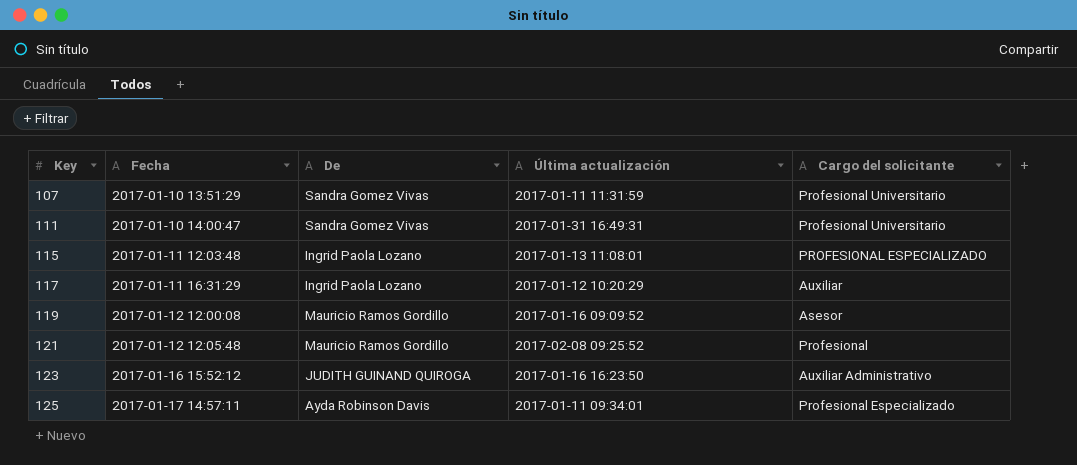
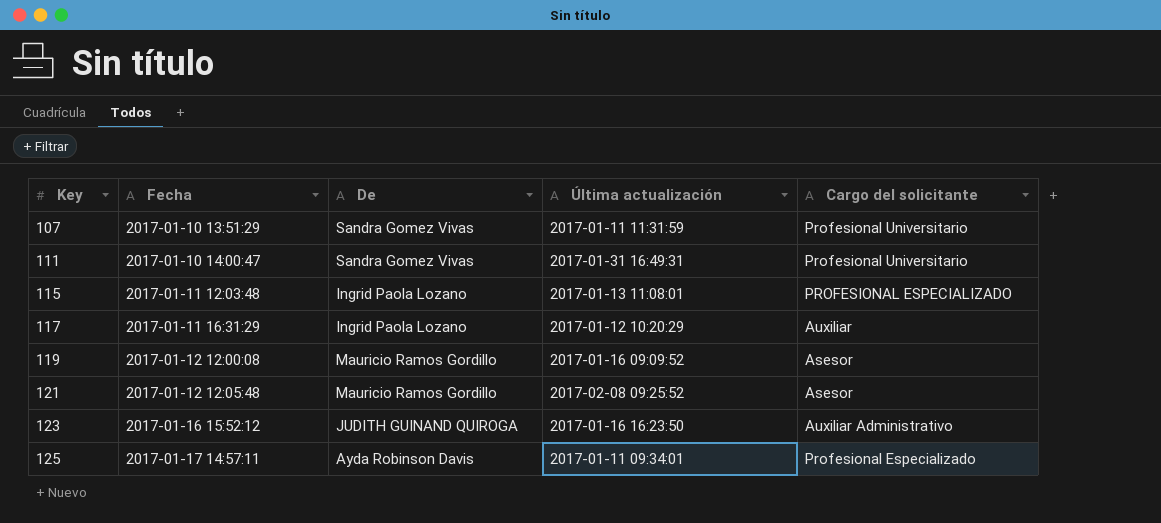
121 | Cargo del solicitante: Profesional -> Asesor

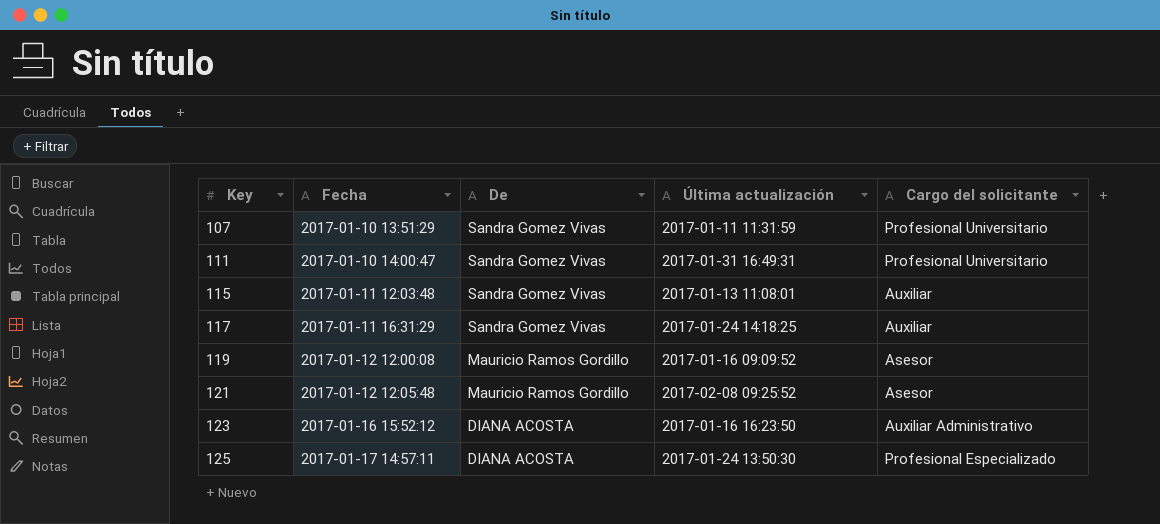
115 | De: Ingrid Paola Lozano -> Sandra Gomez Vivas
115 | Cargo del solicitante: PROFESIONAL ESPECIALIZADO -> Auxiliar
117 | De: Ingrid Paola Lozano -> Sandra Gomez Vivas
117 | Última actualización: 2017-01-12 10:20:29 -> 2017-01-24 14:18:25
123 | De: JUDITH GUINAND QUIROGA -> DIANA ACOSTA
125 | De: Ayda Robinson Davis -> DIANA ACOSTA
125 | Última actualización: 2017-01-11 09:34:01 -> 2017-01-24 13:50:30

